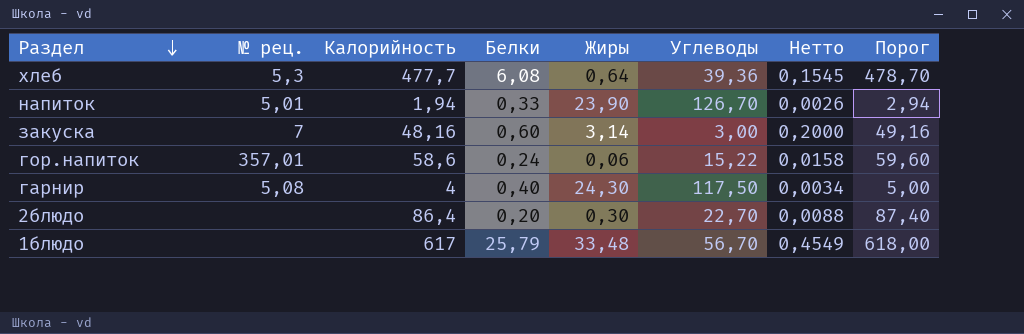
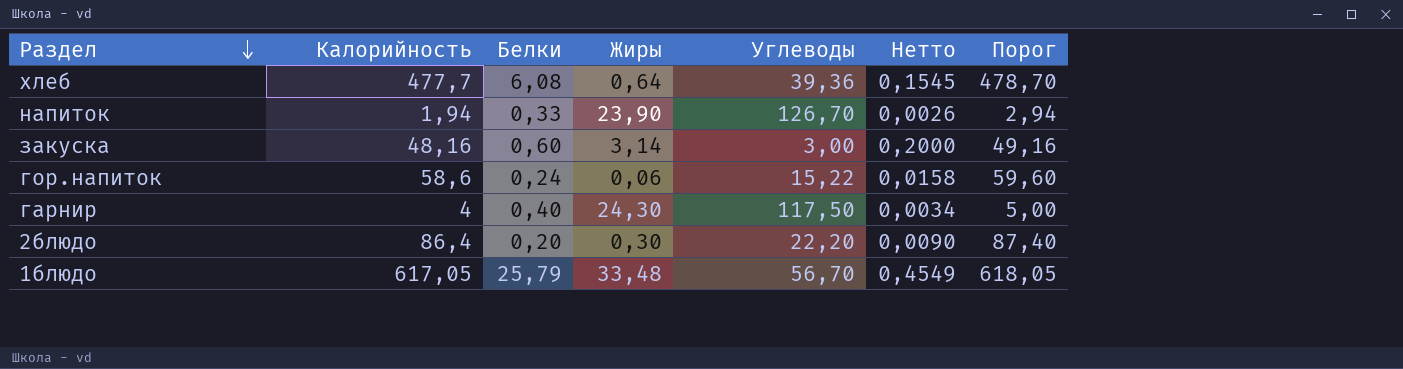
column № рец. | position: 2 -> none
2блюдо | Углеводы: 22,70 -> 22,20
2блюдо | Нетто: 0,0088 -> 0,0090
1блюдо | Калорийность: 617 -> 617,05
1блюдо | Порог: 618,00 -> 618,05

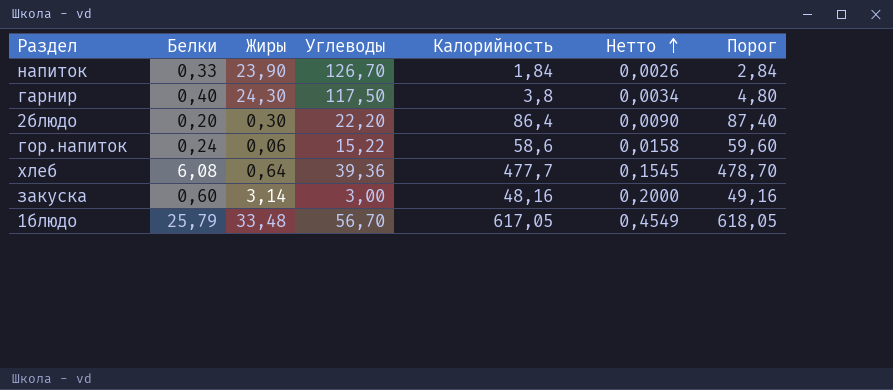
row order: Раздел descending -> Нетто ascending
column Калорийность | position: 2 -> 5
напиток | Калорийность: 1,94 -> 1,84
напиток | Порог: 2,94 -> 2,84
гарнир | Калорийность: 4 -> 3,8
гарнир | Порог: 5,00 -> 4,80

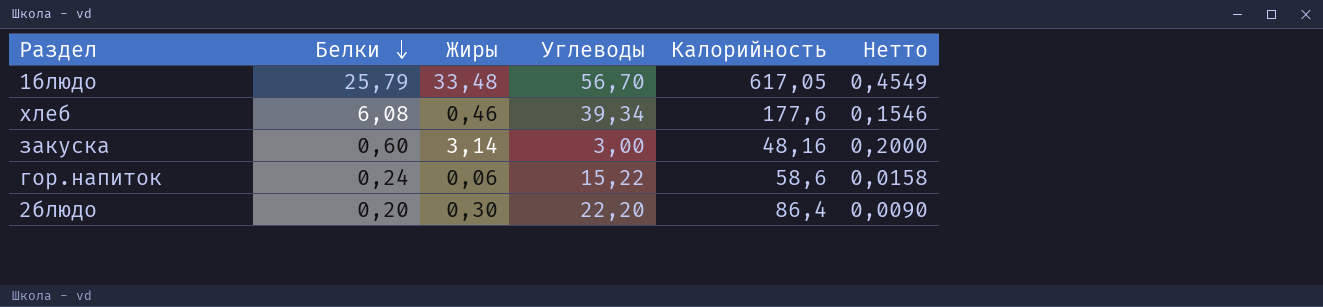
row order: Нетто ascending -> Белки descending
column Порог | formula: [Калорийность] + 1 -> none
row напиток: 0,33 | 23,90 | 126,70 | 1,84 | 0,0026 | 2,84 -> none
row гарнир: 0,40 | 24,30 | 117,50 | 3,8 | 0,0034 | 4,80 -> none
хлеб | Жиры: 0,64 -> 0,46
хлеб | Углеводы: 39,36 -> 39,34
хлеб | Калорийность: 477,7 -> 177,6
хлеб | Нетто: 0,1545 -> 0,1546

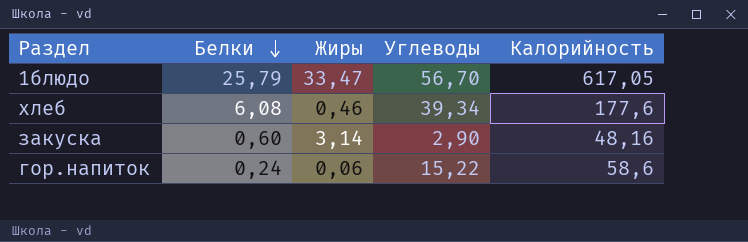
column Нетто | formula: [Белки] / [Углеводы] -> none
row 2блюдо: 0,20 | 0,30 | 22,20 | 86,4 | 0,0090 -> none
1блюдо | Жиры: 33,48 -> 33,47
закуска | Углеводы: 3,00 -> 2,90

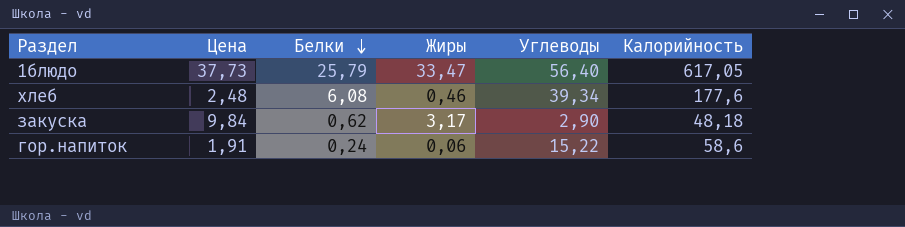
column Цена | position: none -> 2
1блюдо | Углеводы: 56,70 -> 56,40
закуска | Белки: 0,60 -> 0,62
закуска | Жиры: 3,14 -> 3,17
закуска | Калорийность: 48,16 -> 48,18

